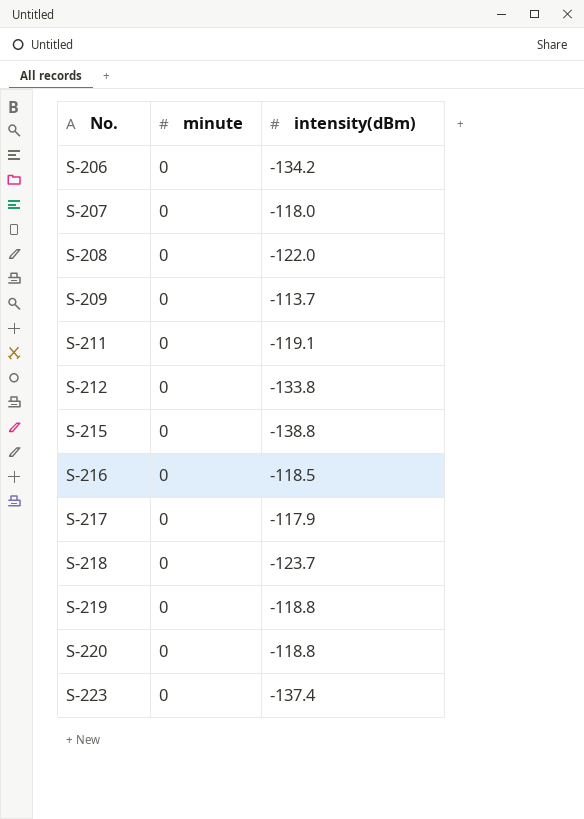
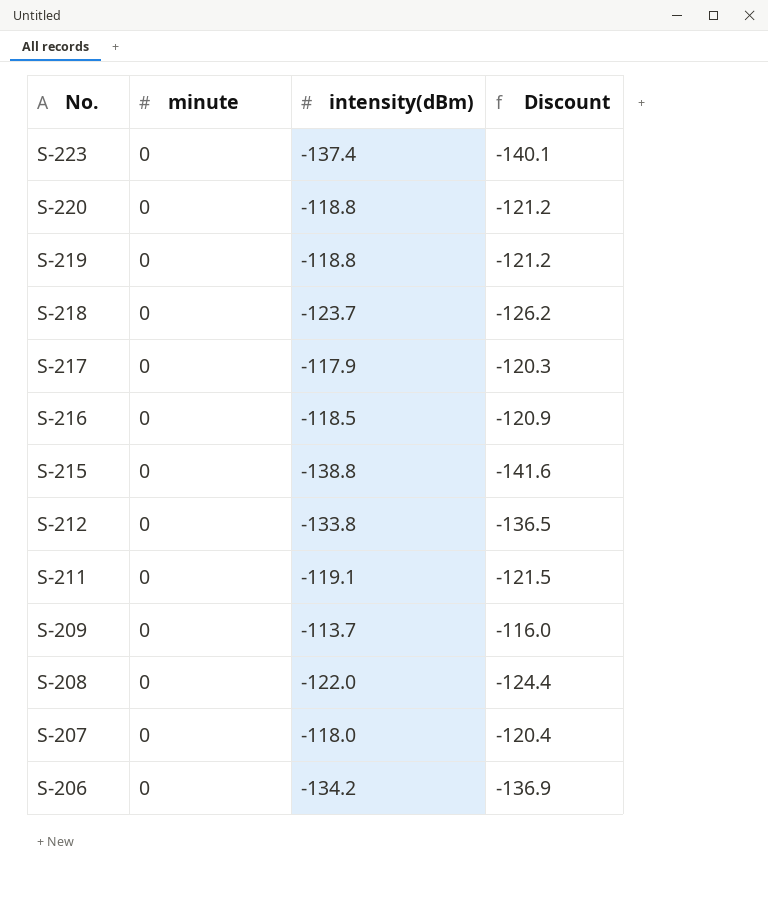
row order: No. ascending -> No. descending
column Discount | formula: none -> [intensity(dBm)] * 1.02

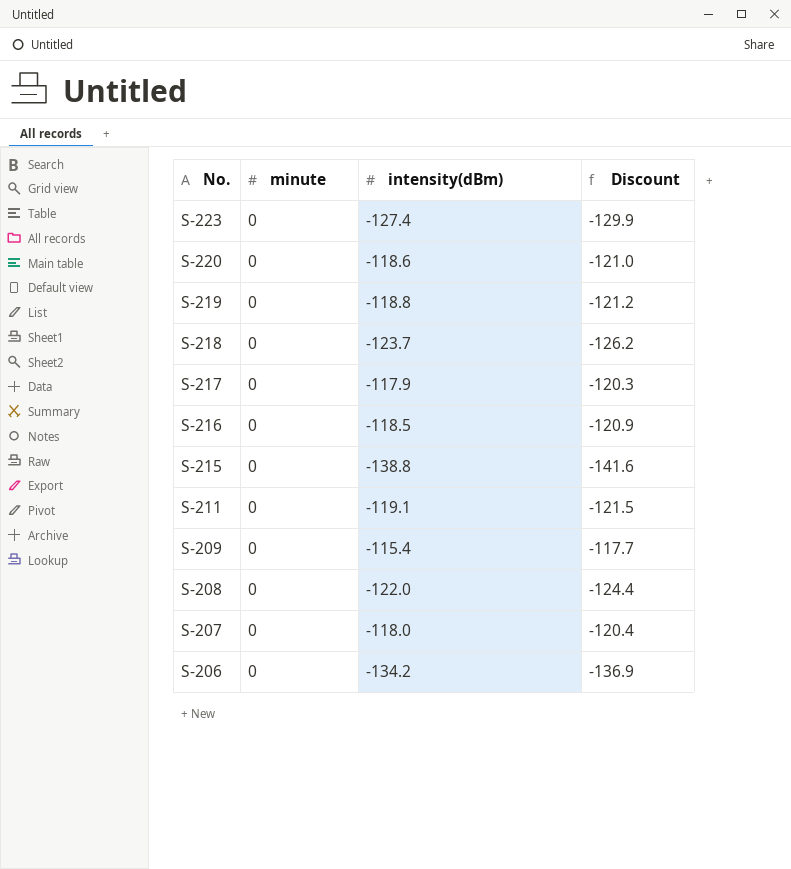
row S-212: 0 | -133.8 | -136.5 -> none
S-223 | intensity(dBm): -137.4 -> -127.4
S-223 | Discount: -140.1 -> -129.9
S-220 | intensity(dBm): -118.8 -> -118.6
S-220 | Discount: -121.2 -> -121.0
S-209 | intensity(dBm): -113.7 -> -115.4
S-209 | Discount: -116.0 -> -117.7

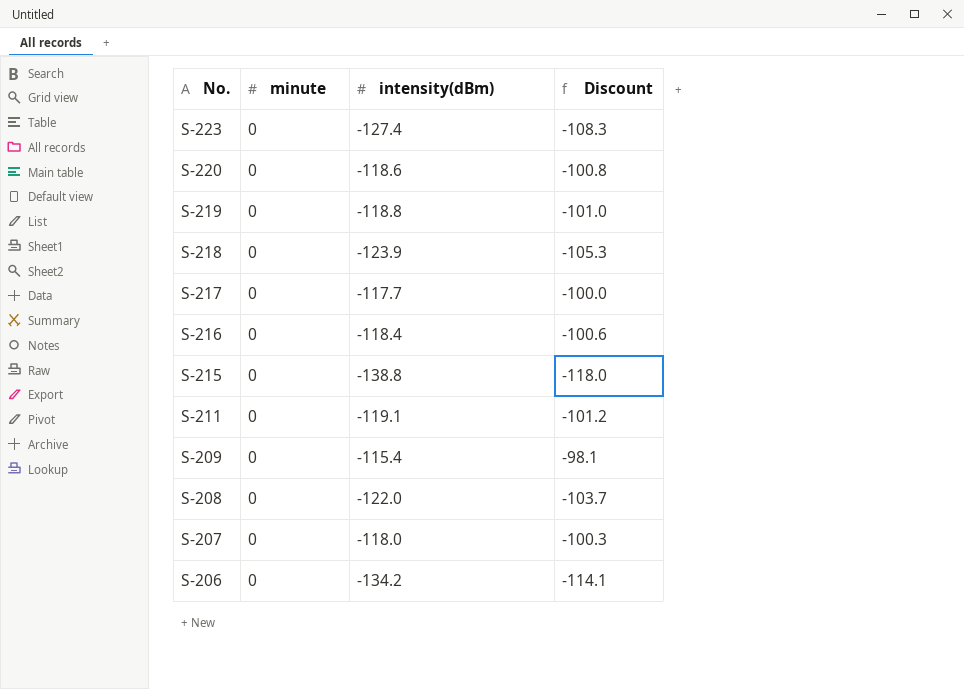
column Discount | formula: [intensity(dBm)] * 1.02 -> [intensity(dBm)] * 0.85
S-218 | intensity(dBm): -123.7 -> -123.9
S-217 | intensity(dBm): -117.9 -> -117.7
S-216 | intensity(dBm): -118.5 -> -118.4

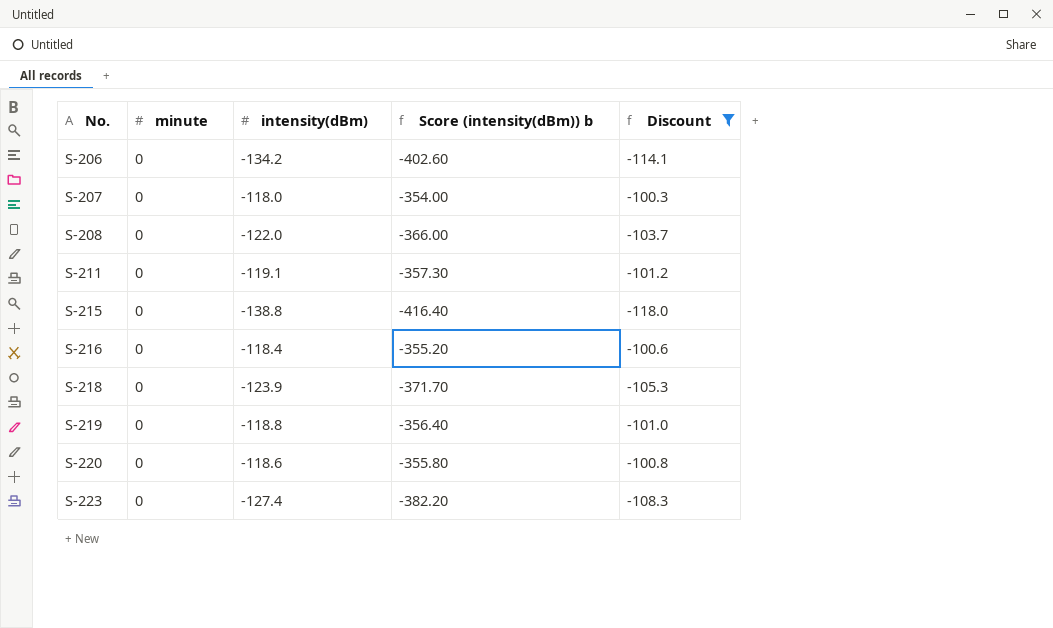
filter: none -> Discount <= -100.3
row order: No. descending -> No. ascending
column Score (intensity(dBm)) b | formula: none -> [intensity(dBm)] * 3

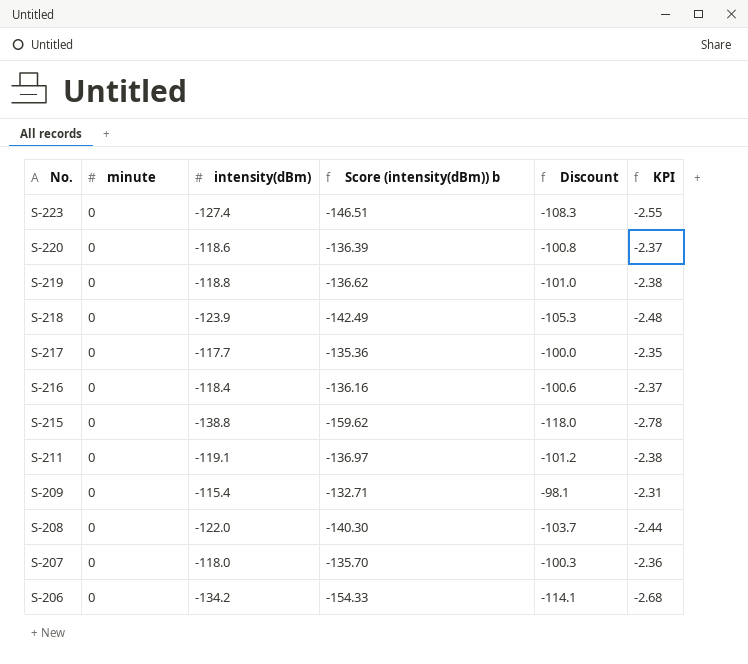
filter: Discount <= -100.3 -> none
row order: No. ascending -> No. descending
column Score (intensity(dBm)) b | formula: [intensity(dBm)] * 3 -> [intensity(dBm)] * 1.15
column KPI | formula: none -> [intensity(dBm)] * 0.02

